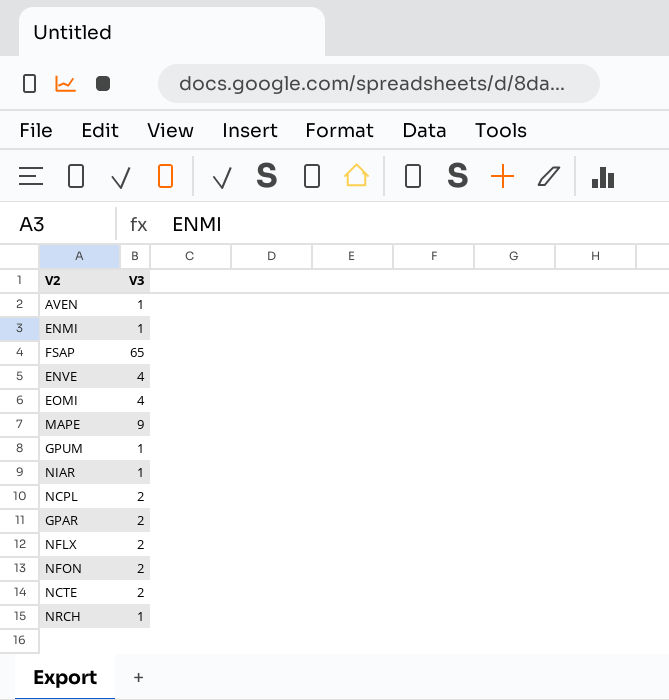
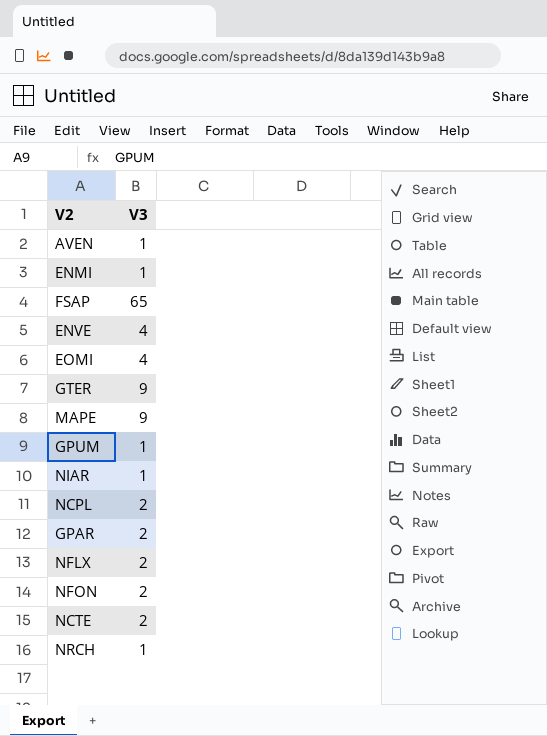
row GTER: none -> 9

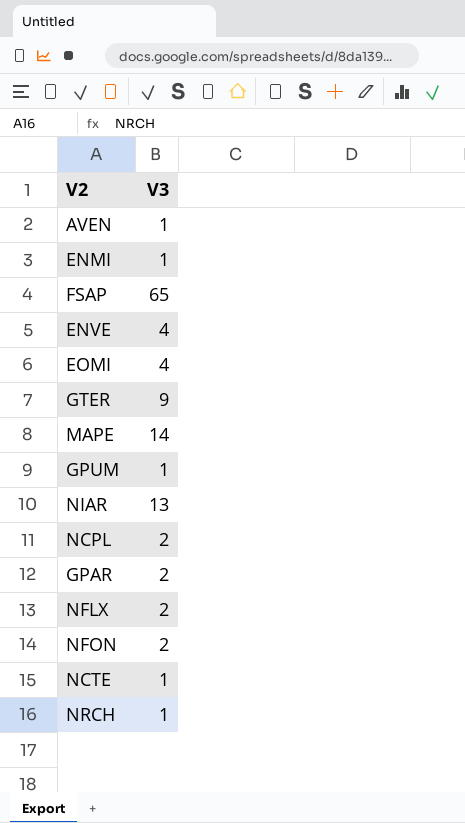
MAPE | V3: 9 -> 14
NIAR | V3: 1 -> 13
NCTE | V3: 2 -> 1

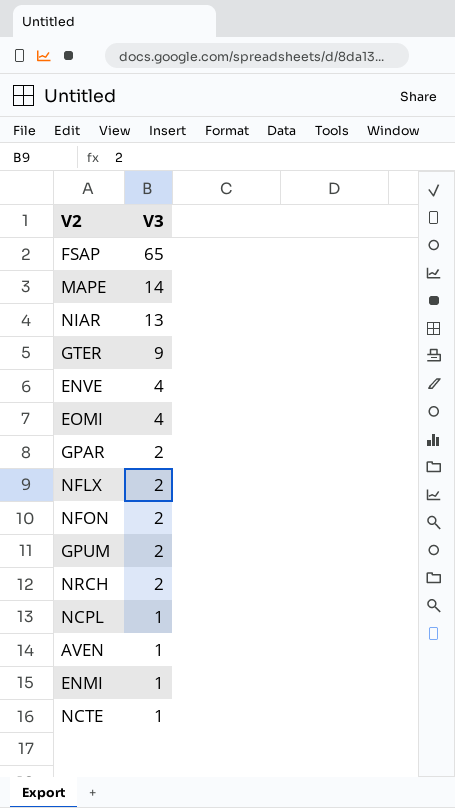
row order: none -> V3 descending
GPUM | V3: 1 -> 2
NRCH | V3: 1 -> 2
NCPL | V3: 2 -> 1

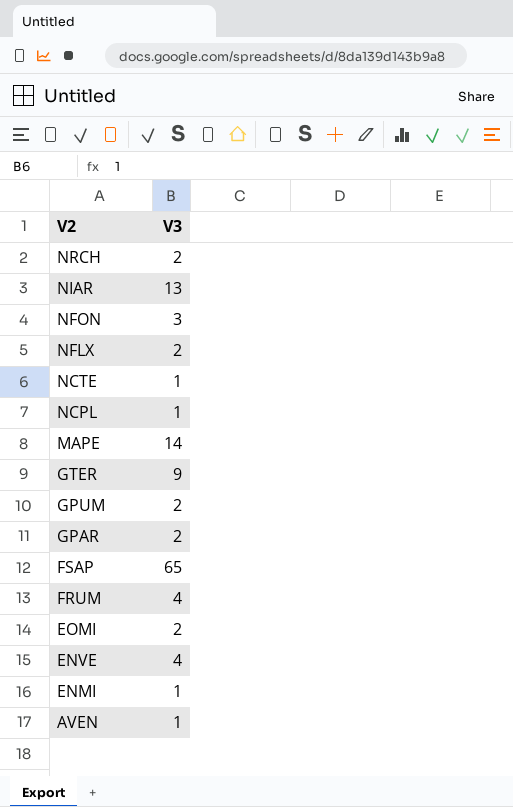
row order: V3 descending -> V2 descending
NFON | V3: 2 -> 3
row FRUM: none -> 4
EOMI | V3: 4 -> 2

